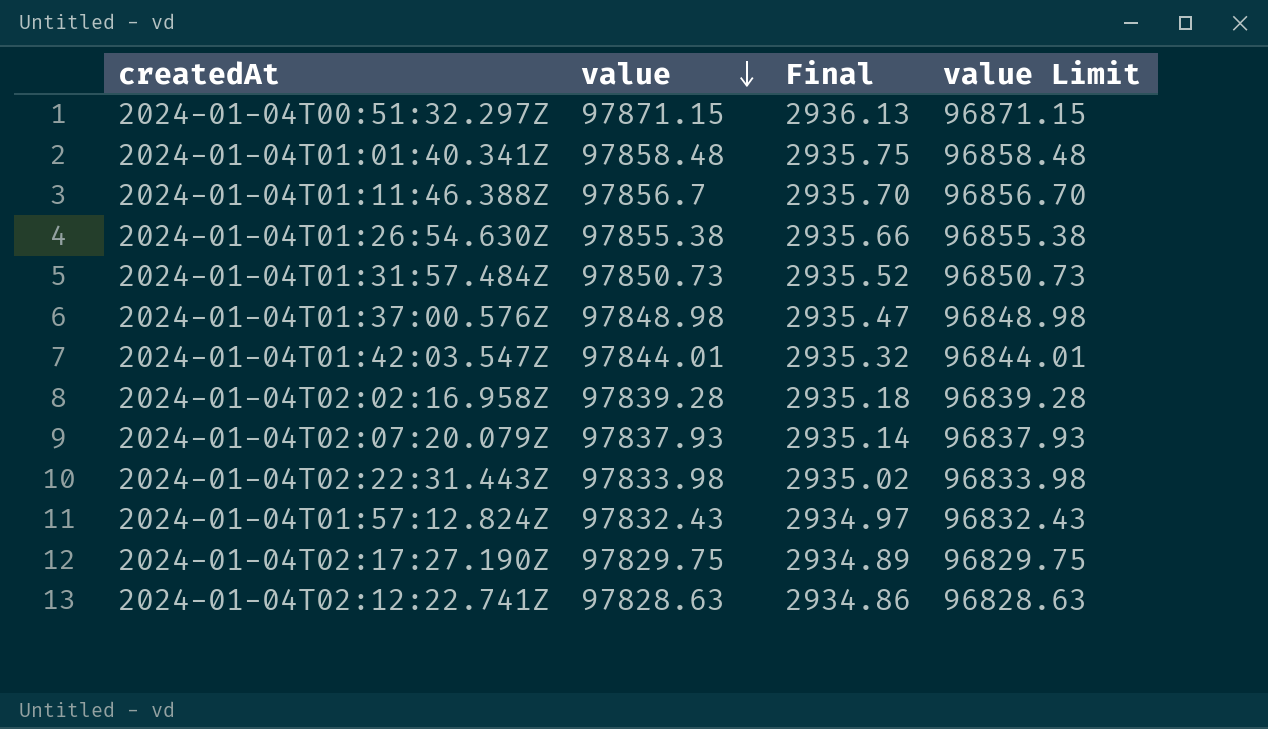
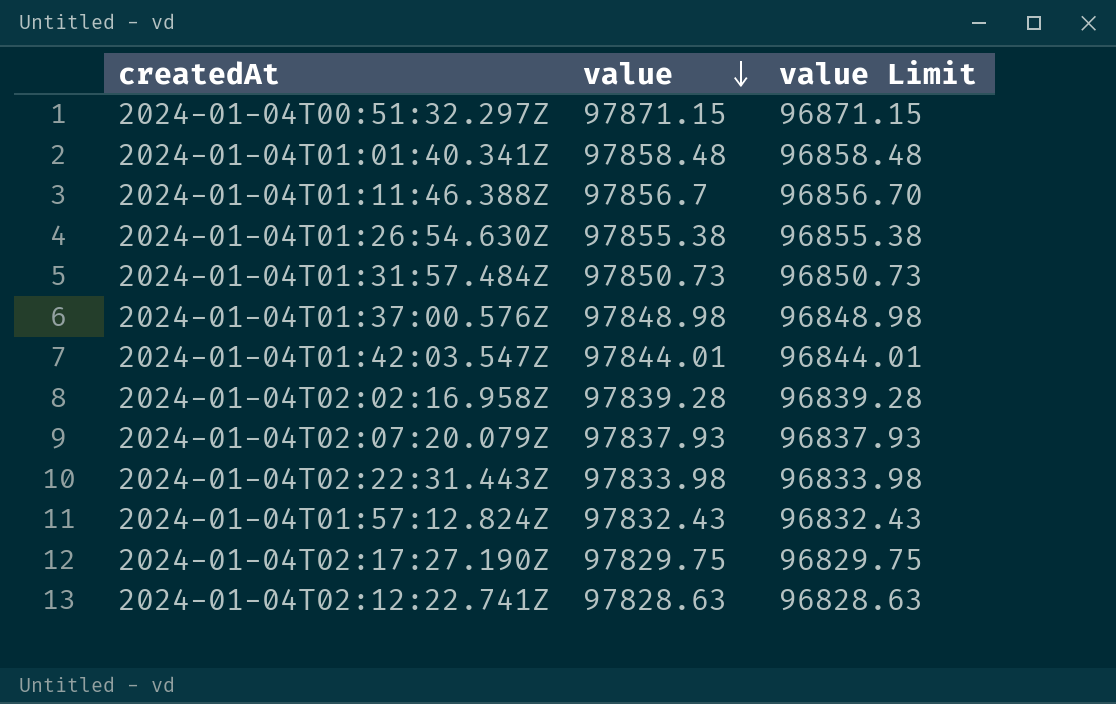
column Final | formula: [value] * 0.03 -> none

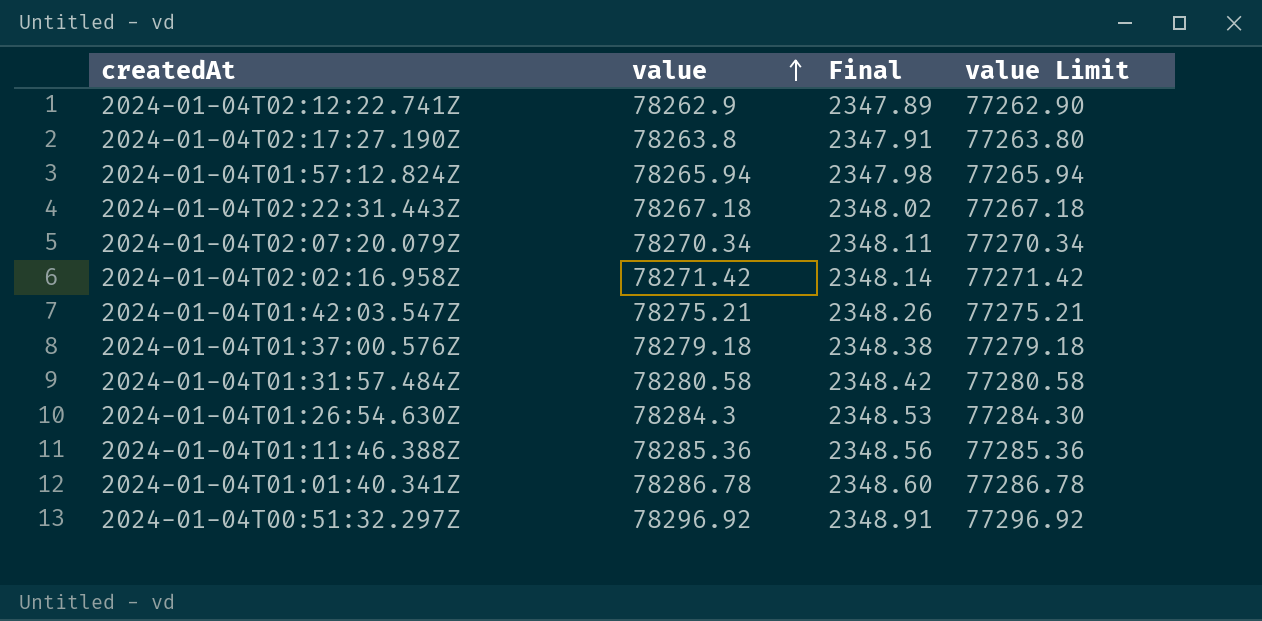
row order: value descending -> value ascending
column Final | formula: none -> [value] * 0.03
2024-01-04T02:12:22.741Z | value: 97828.63 -> 78262.9
2024-01-04T02:12:22.741Z | value Limit: 96828.63 -> 77262.90
2024-01-04T02:17:27.190Z | value: 97829.75 -> 78263.8
2024-01-04T02:17:27.190Z | value Limit: 96829.75 -> 77263.80
2024-01-04T01:57:12.824Z | value: 97832.43 -> 78265.94
2024-01-04T01:57:12.824Z | value Limit: 96832.43 -> 77265.94
2024-01-04T02:22:31.443Z | value: 97833.98 -> 78267.18
2024-01-04T02:22:31.443Z | value Limit: 96833.98 -> 77267.18
2024-01-04T02:07:20.079Z | value: 97837.93 -> 78270.34
2024-01-04T02:07:20.079Z | value Limit: 96837.93 -> 77270.34
2024-01-04T02:02:16.958Z | value: 97839.28 -> 78271.42
2024-01-04T02:02:16.958Z | value Limit: 96839.28 -> 77271.42
2024-01-04T01:42:03.547Z | value: 97844.01 -> 78275.21
2024-01-04T01:42:03.547Z | value Limit: 96844.01 -> 77275.21
2024-01-04T01:37:00.576Z | value: 97848.98 -> 78279.18
2024-01-04T01:37:00.576Z | value Limit: 96848.98 -> 77279.18
2024-01-04T01:31:57.484Z | value: 97850.73 -> 78280.58
2024-01-04T01:31:57.484Z | value Limit: 96850.73 -> 77280.58
2024-01-04T01:26:54.630Z | value: 97855.38 -> 78284.3
2024-01-04T01:26:54.630Z | value Limit: 96855.38 -> 77284.30
2024-01-04T01:11:46.388Z | value: 97856.7 -> 78285.36
2024-01-04T01:11:46.388Z | value Limit: 96856.70 -> 77285.36
2024-01-04T01:01:40.341Z | value: 97858.48 -> 78286.78
2024-01-04T01:01:40.341Z | value Limit: 96858.48 -> 77286.78
2024-01-04T00:51:32.297Z | value: 97871.15 -> 78296.92
2024-01-04T00:51:32.297Z | value Limit: 96871.15 -> 77296.92

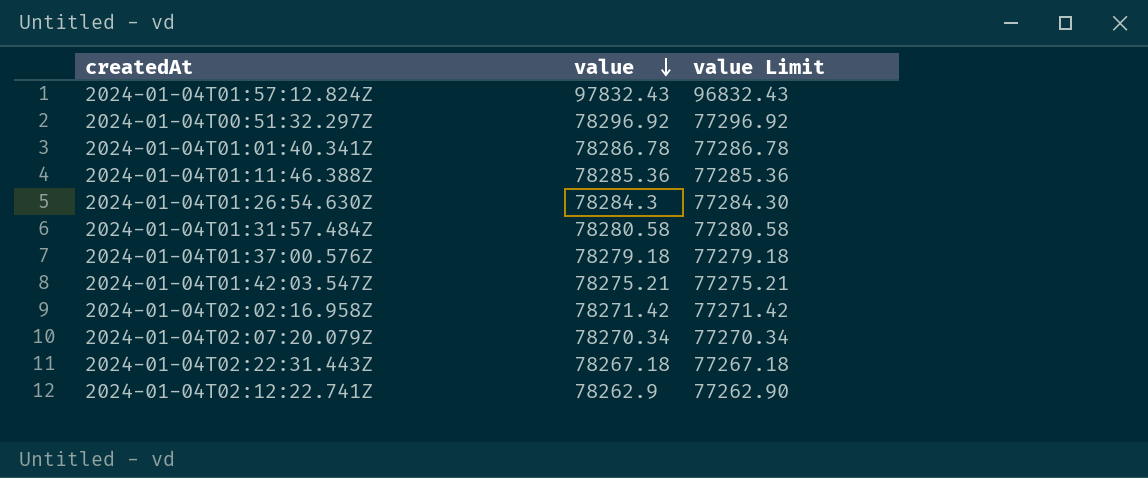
row order: value ascending -> value descending
column Final | formula: [value] * 0.03 -> none
row 2024-01-04T02:17:27.190Z: 78263.8 | 2347.91 | 77263.80 -> none
2024-01-04T01:57:12.824Z | value: 78265.94 -> 97832.43
2024-01-04T01:57:12.824Z | value Limit: 77265.94 -> 96832.43

